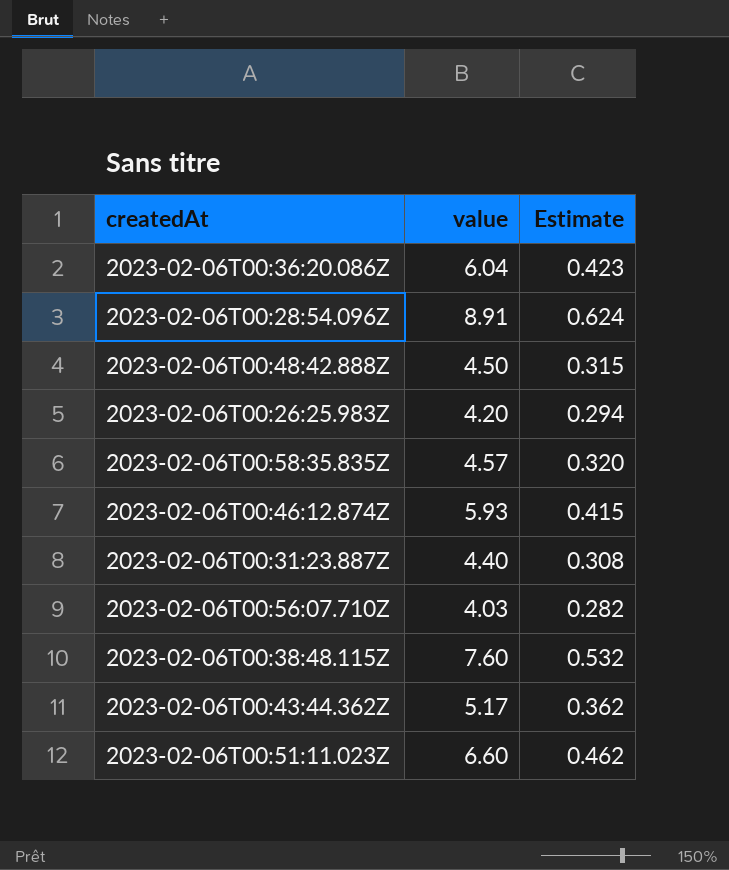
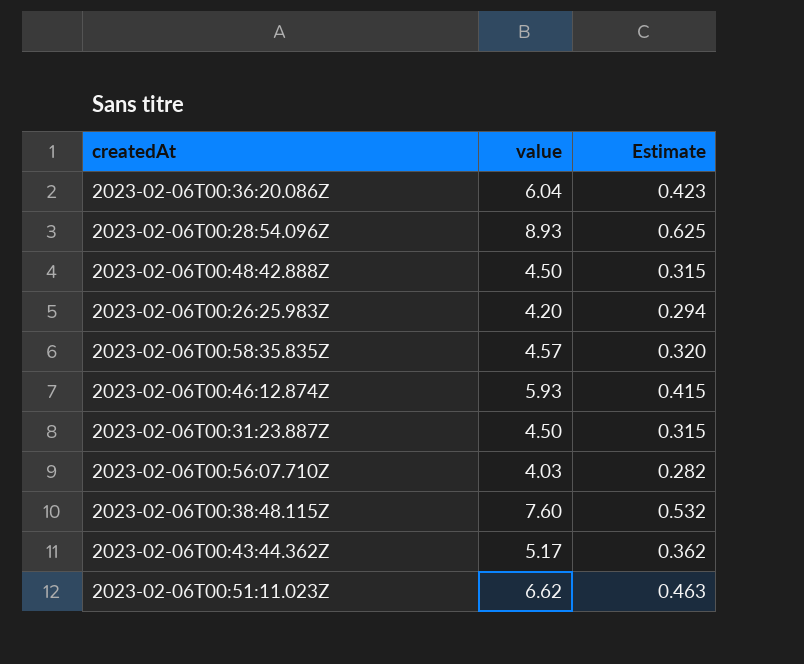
2023-02-06T00:28:54.096Z | value: 8.91 -> 8.93
2023-02-06T00:28:54.096Z | Estimate: 0.624 -> 0.625
2023-02-06T00:31:23.887Z | value: 4.40 -> 4.50
2023-02-06T00:31:23.887Z | Estimate: 0.308 -> 0.315
2023-02-06T00:51:11.023Z | value: 6.60 -> 6.62
2023-02-06T00:51:11.023Z | Estimate: 0.462 -> 0.463

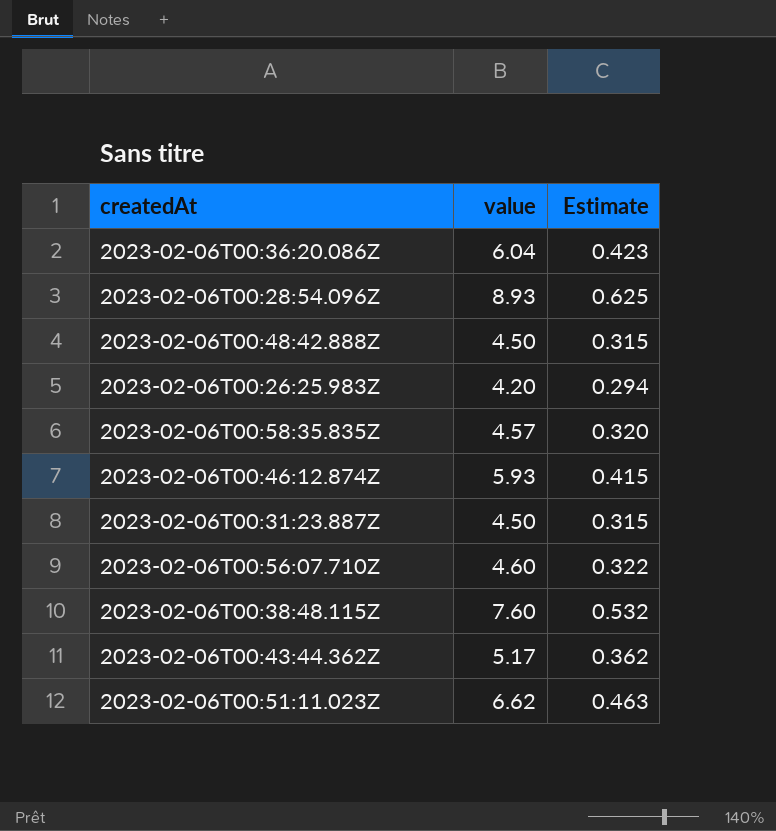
2023-02-06T00:56:07.710Z | value: 4.03 -> 4.60
2023-02-06T00:56:07.710Z | Estimate: 0.282 -> 0.322

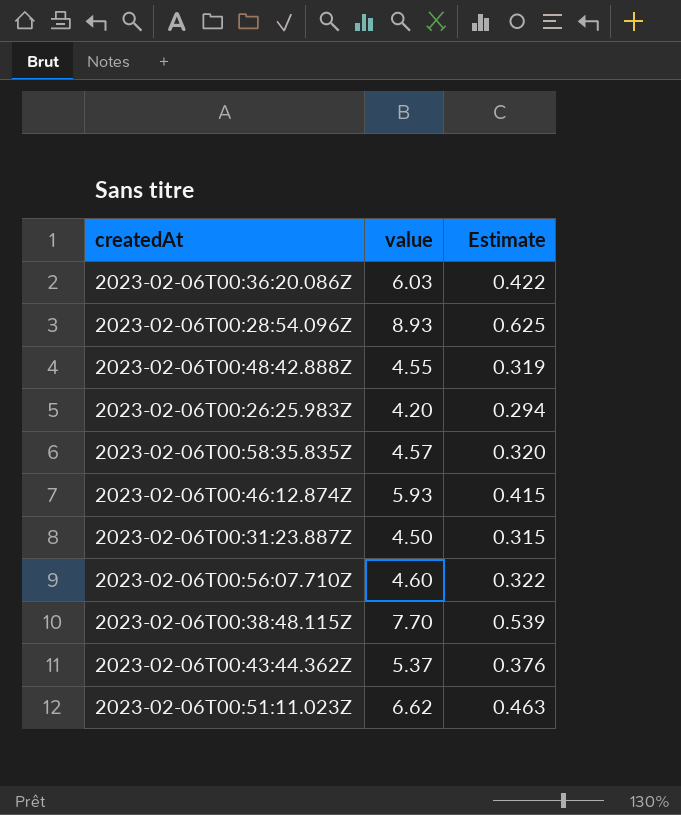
2023-02-06T00:36:20.086Z | value: 6.04 -> 6.03
2023-02-06T00:36:20.086Z | Estimate: 0.423 -> 0.422
2023-02-06T00:48:42.888Z | value: 4.50 -> 4.55
2023-02-06T00:48:42.888Z | Estimate: 0.315 -> 0.319
2023-02-06T00:38:48.115Z | value: 7.60 -> 7.70
2023-02-06T00:38:48.115Z | Estimate: 0.532 -> 0.539
2023-02-06T00:43:44.362Z | value: 5.17 -> 5.37
2023-02-06T00:43:44.362Z | Estimate: 0.362 -> 0.376

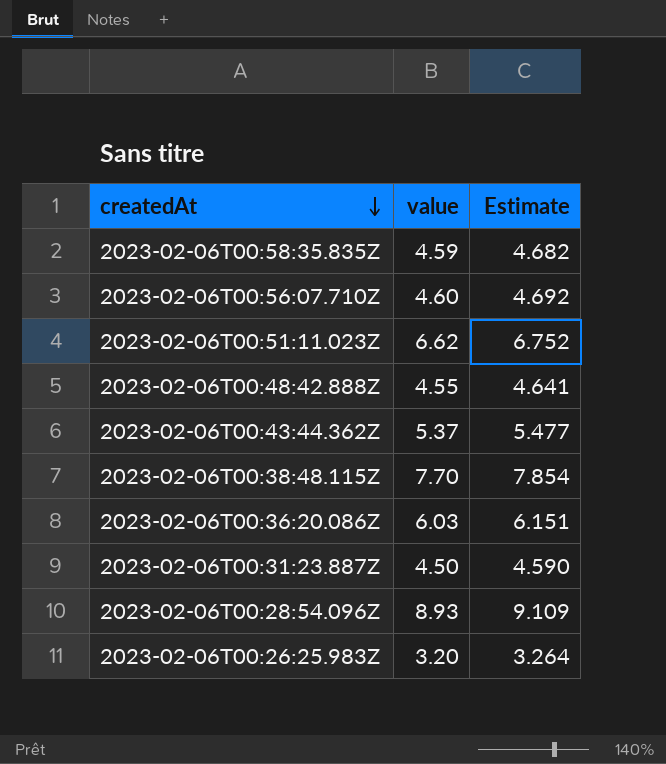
row order: none -> createdAt descending
column Estimate | formula: [value] * 0.07 -> [value] * 1.02
row 2023-02-06T00:46:12.874Z: 5.93 | 0.415 -> none
2023-02-06T00:58:35.835Z | value: 4.57 -> 4.59
2023-02-06T00:26:25.983Z | value: 4.20 -> 3.20

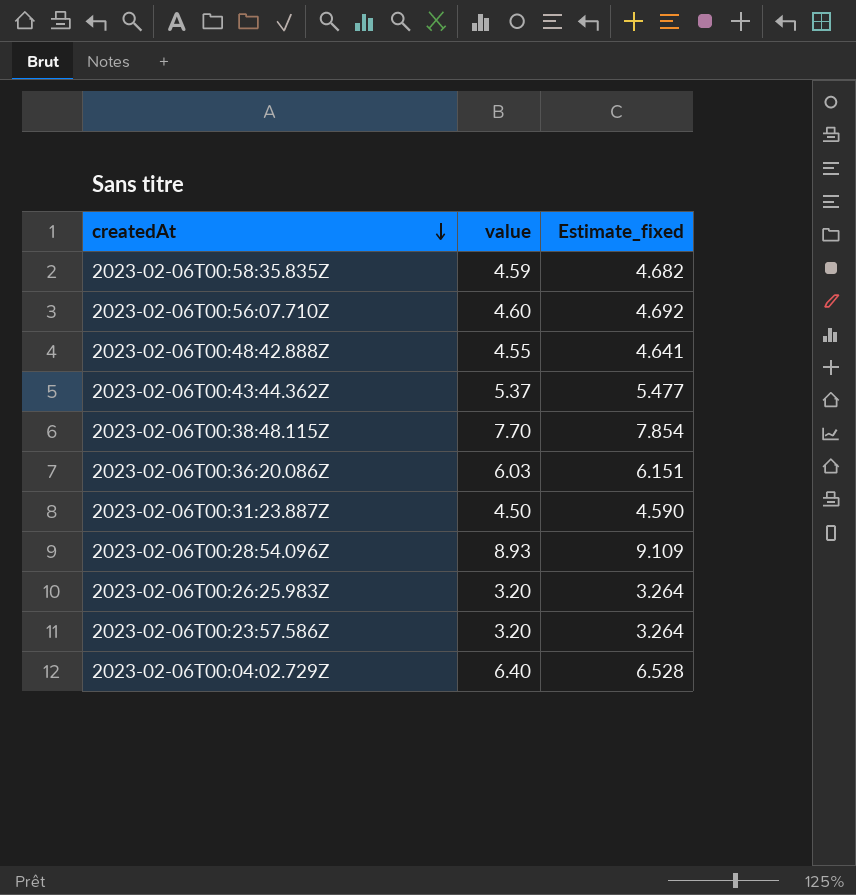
column name: Estimate -> Estimate_fixed
row 2023-02-06T00:51:11.023Z: 6.62 | 6.752 -> none
row 2023-02-06T00:23:57.586Z: none -> 3.20 | 3.264
row 2023-02-06T00:04:02.729Z: none -> 6.40 | 6.528

